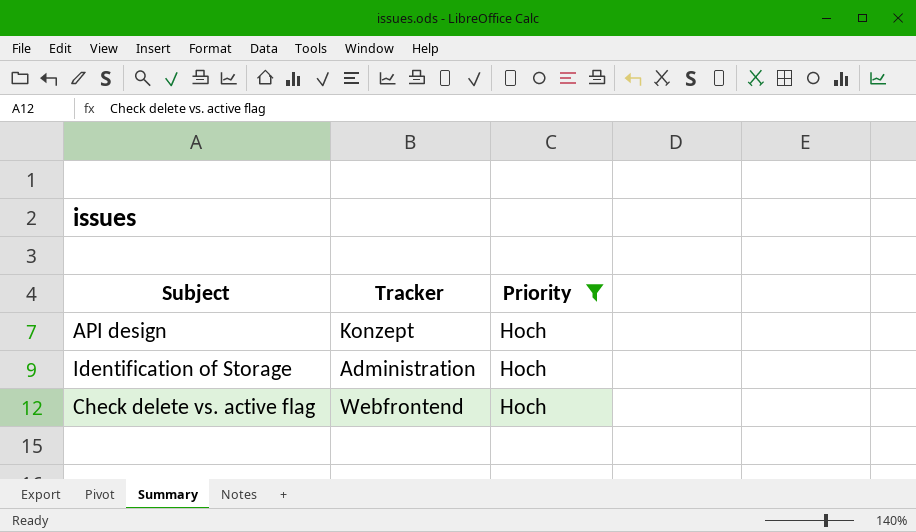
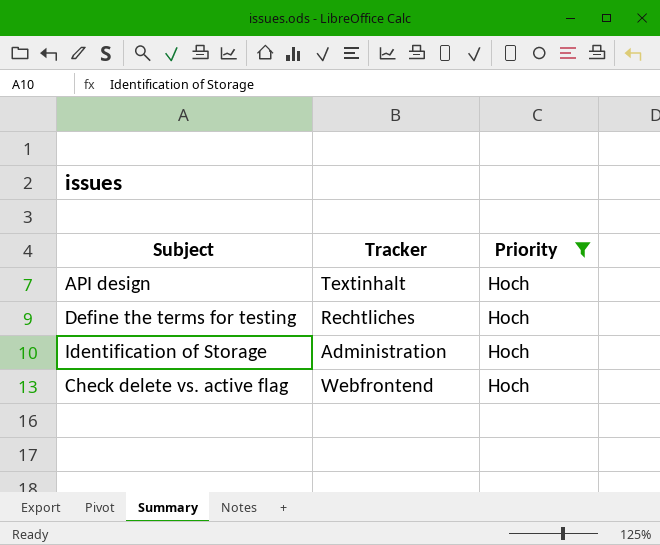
API design | Tracker: Konzept -> Textinhalt
row Define the terms for testing: none -> Rechtliches | Hoch

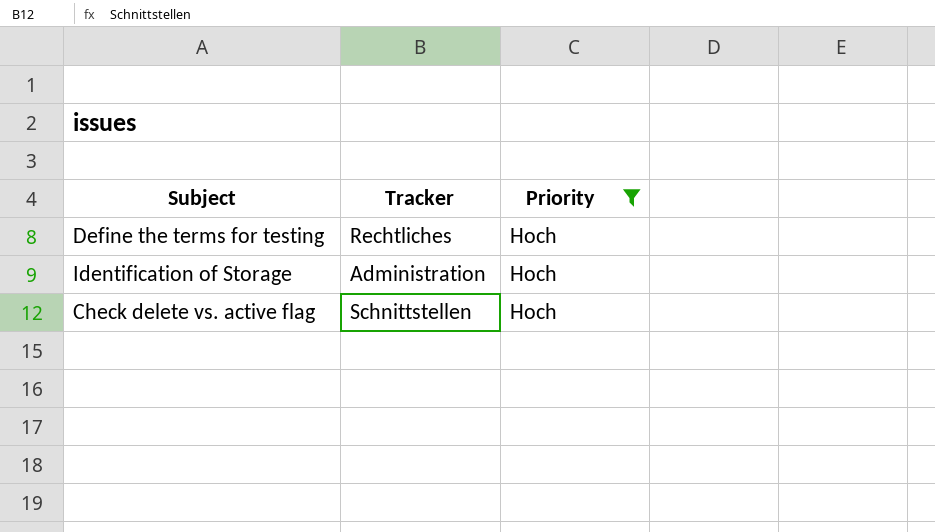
row API design: Textinhalt | Hoch -> none
Check delete vs. active flag | Tracker: Webfrontend -> Schnittstellen

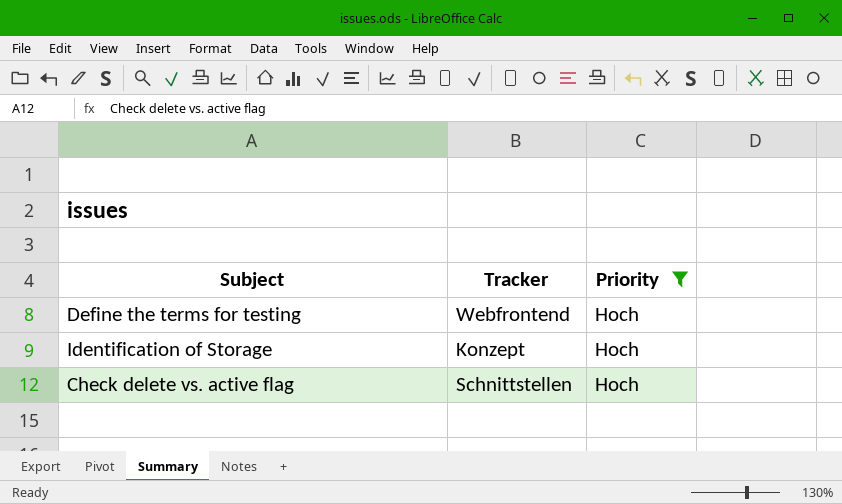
Define the terms for testing | Tracker: Rechtliches -> Webfrontend
Identification of Storage | Tracker: Administration -> Konzept

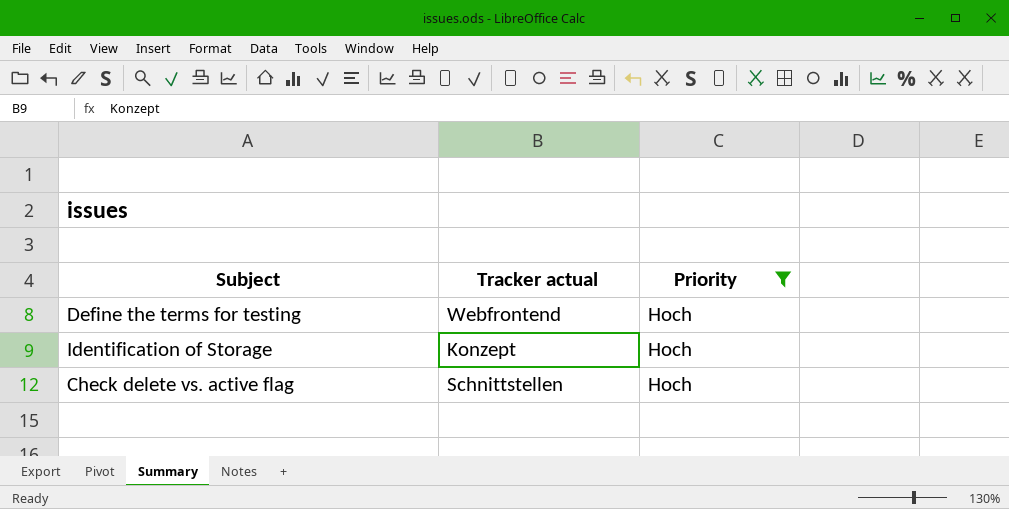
column name: Tracker -> Tracker actual

